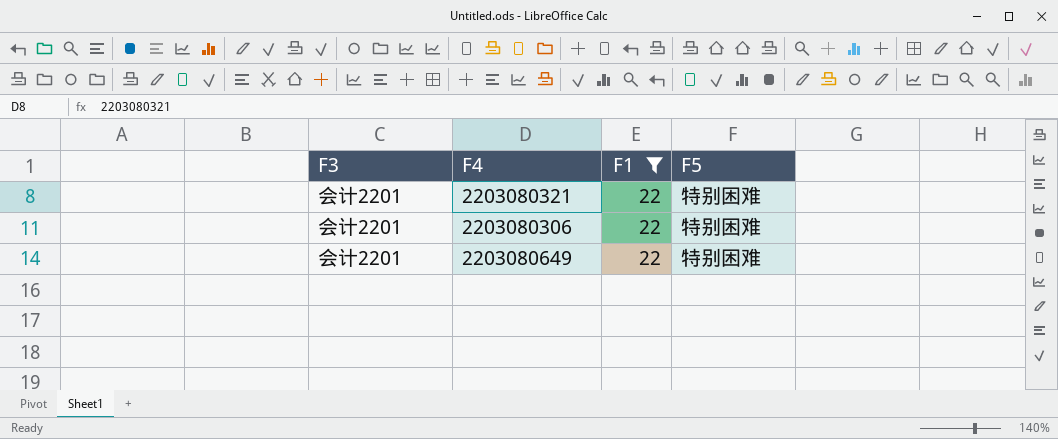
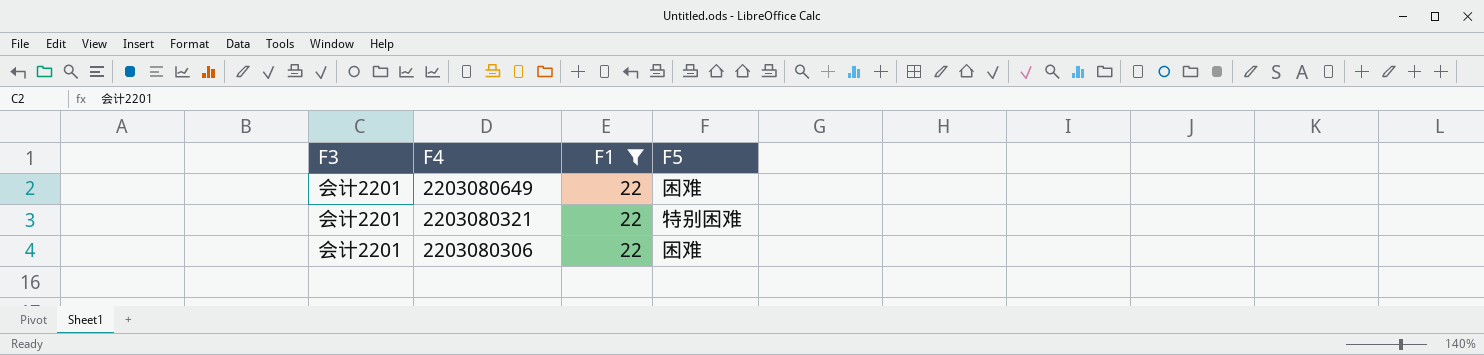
row order: none -> F4 descending
2203080649 | F5: 特别困难 -> 困难
2203080306 | F5: 特别困难 -> 困难

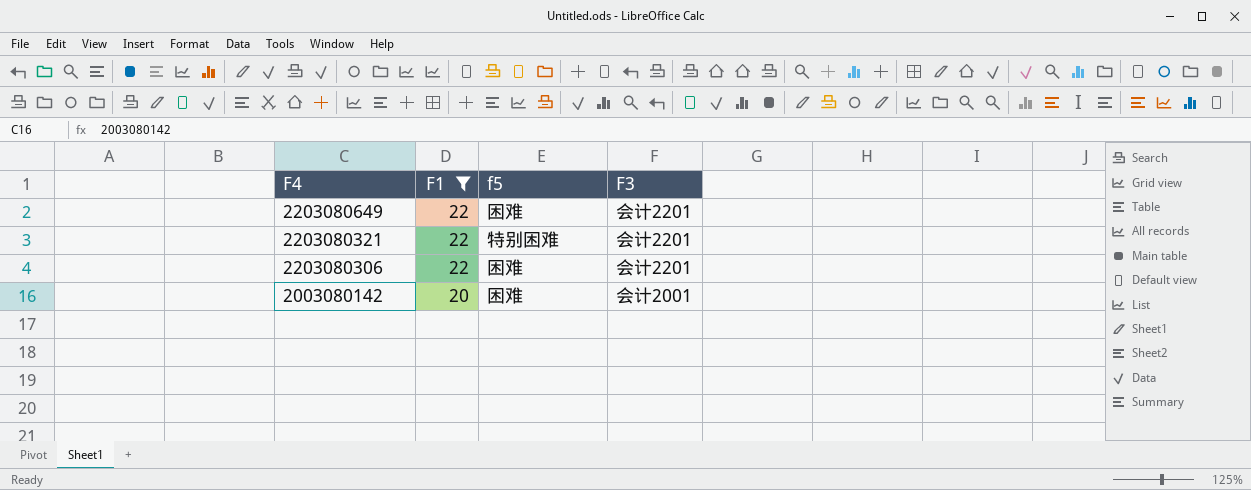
column name: F5 -> f5
column F3 | position: 1 -> 4
row 2003080142: none -> 20 | 困难 | 会计2001

